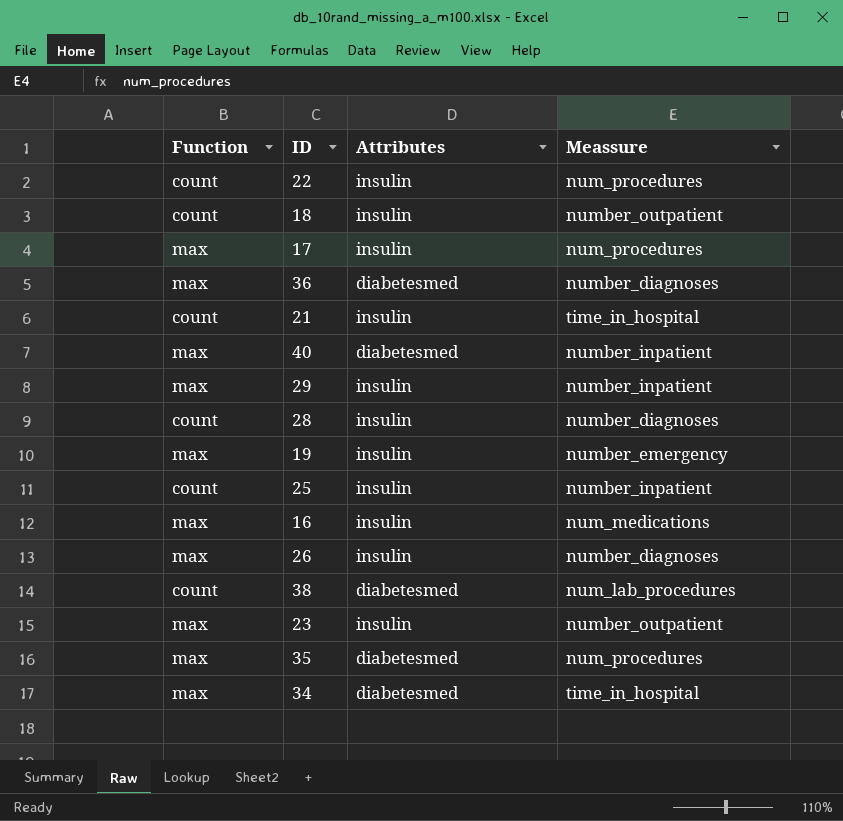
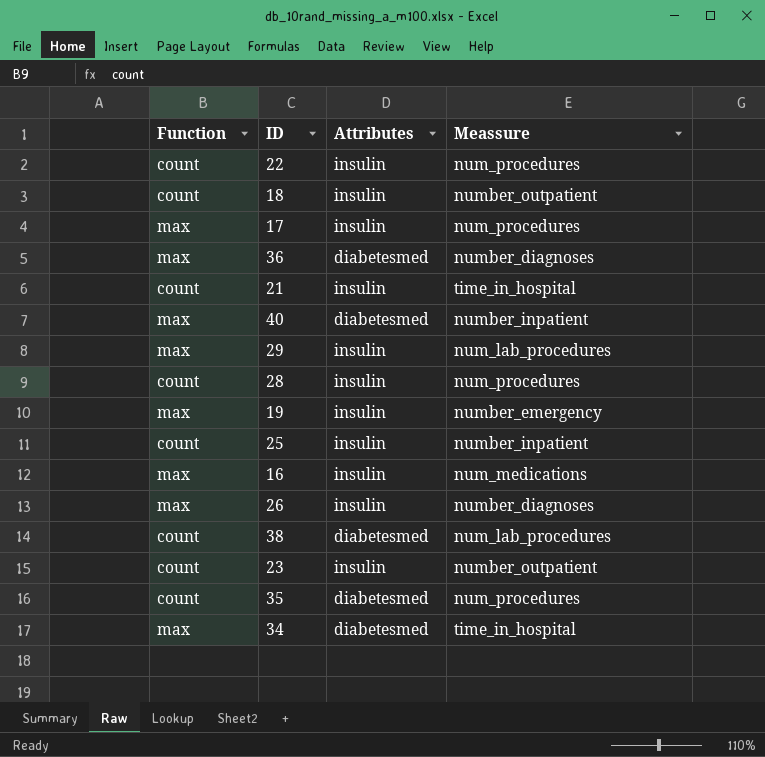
29 | Meassure: number_inpatient -> num_lab_procedures
28 | Meassure: number_diagnoses -> num_procedures
23 | Function: max -> count
35 | Function: max -> count

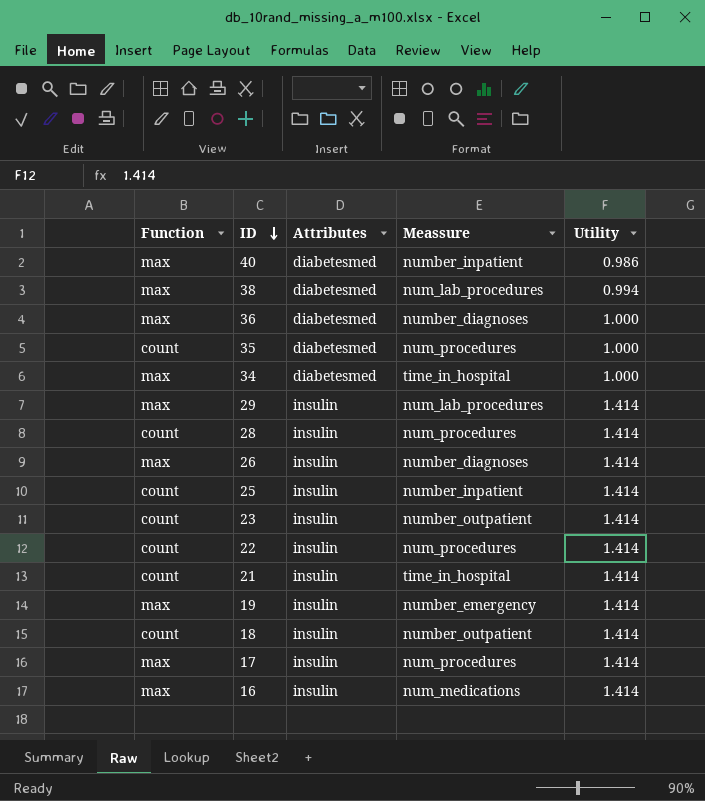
row order: none -> ID descending
column Utility | position: none -> 5
38 | Function: count -> max

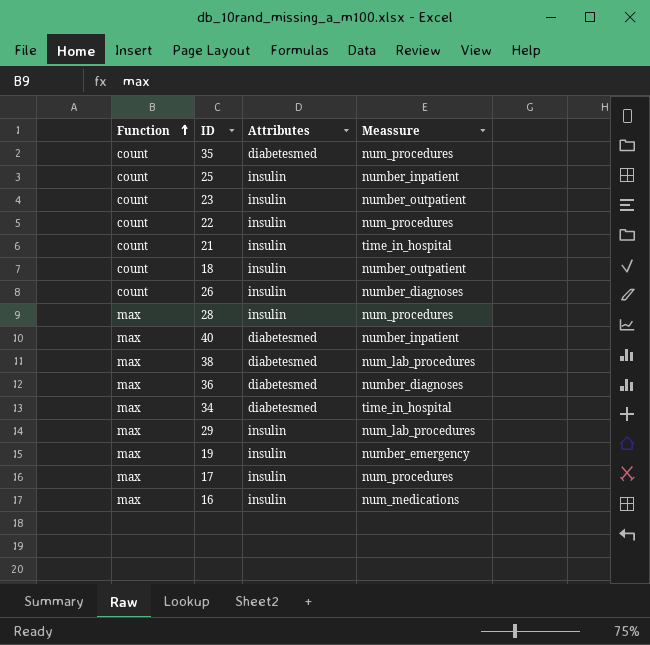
row order: ID descending -> Function ascending
column Utility | position: 5 -> none
26 | Function: max -> count
28 | Function: count -> max

